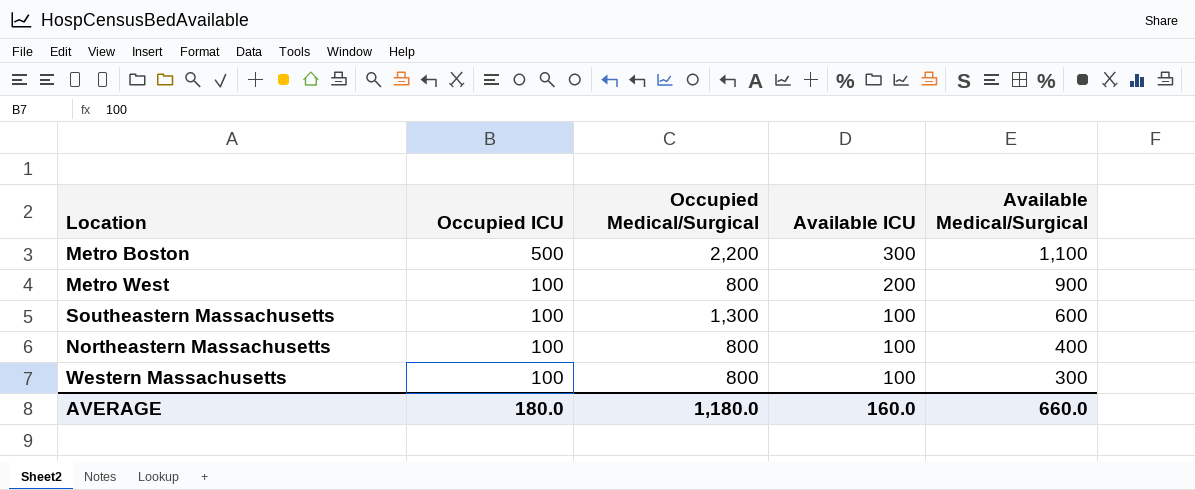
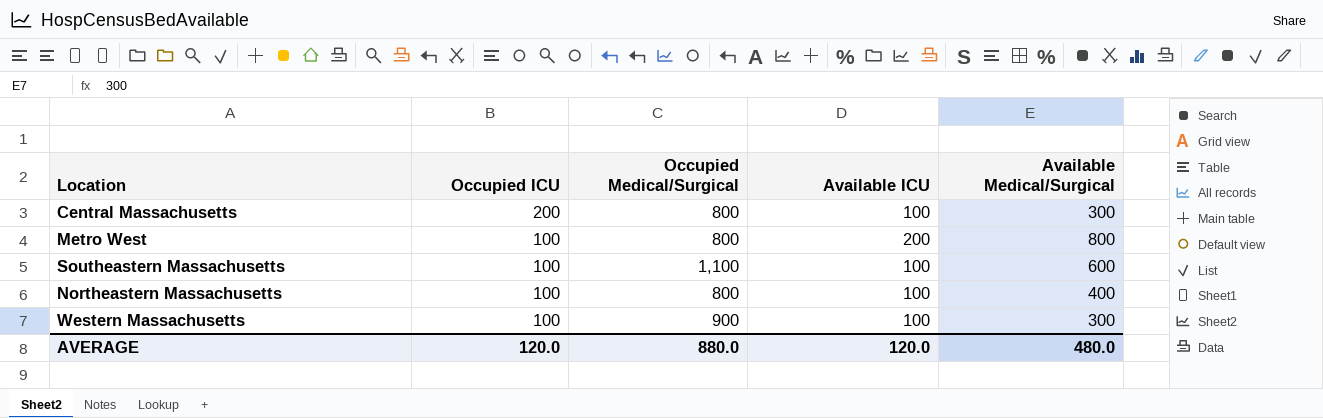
row Metro Boston: 500 | 2,200 | 300 | 1,100 -> none
row Central Massachusetts: none -> 200 | 800 | 100 | 300
Metro West | Available Medical/Surgical: 900 -> 800
Southeastern Massachusetts | Occupied Medical/Surgical: 1,300 -> 1,100
Western Massachusetts | Occupied Medical/Surgical: 800 -> 900
AVERAGE | Occupied ICU: 180.0 -> 120.0
AVERAGE | Occupied Medical/Surgical: 1,180.0 -> 880.0
AVERAGE | Available ICU: 160.0 -> 120.0
AVERAGE | Available Medical/Surgical: 660.0 -> 480.0

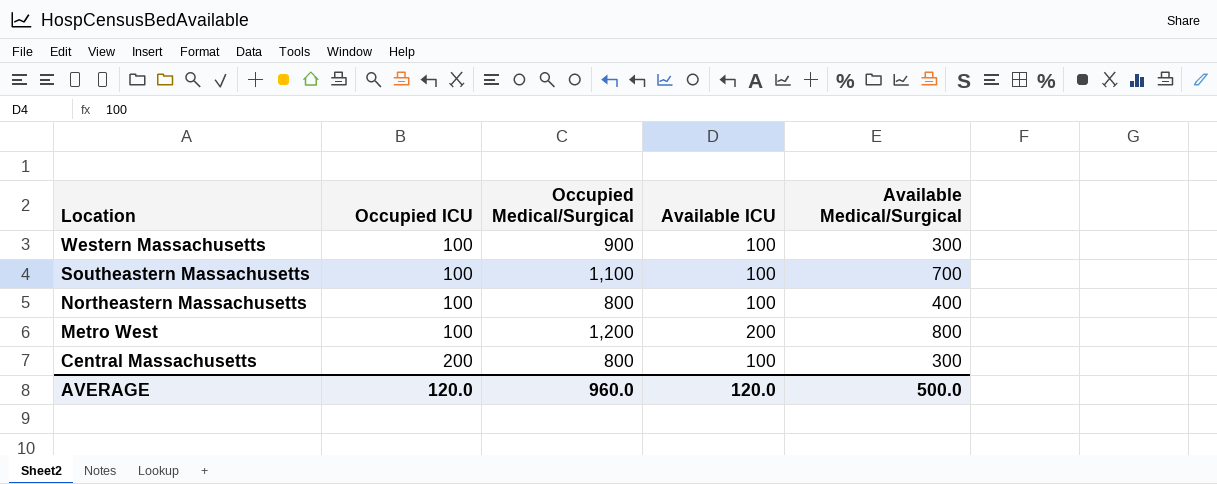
row order: Occupied ICU descending -> Location descending
Southeastern Massachusetts | Available Medical/Surgical: 600 -> 700
Metro West | Occupied Medical/Surgical: 800 -> 1,200
AVERAGE | Occupied Medical/Surgical: 880.0 -> 960.0
AVERAGE | Available Medical/Surgical: 480.0 -> 500.0

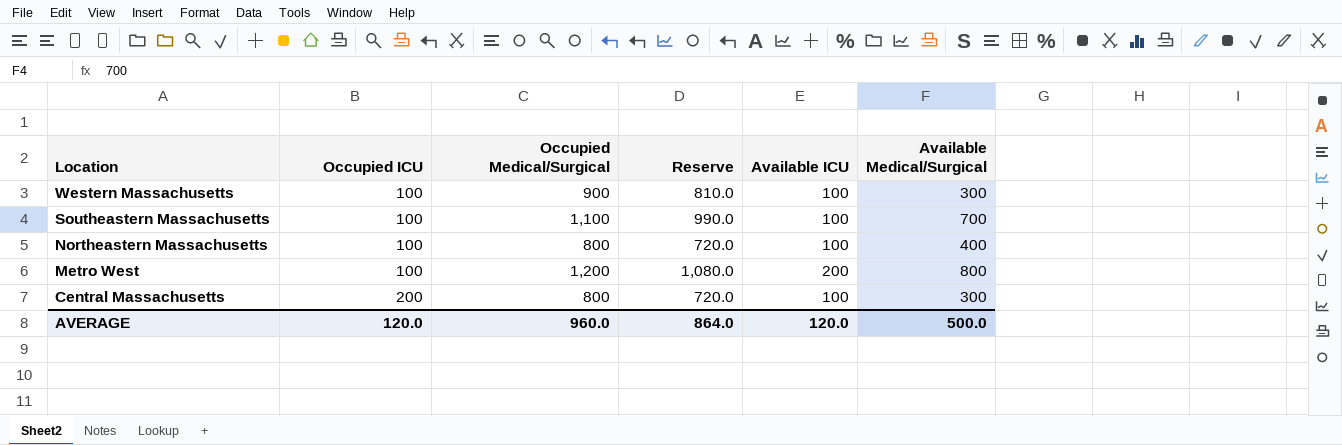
column Reserve | formula: none -> [Occupied Medical/Surgical] * 0.9

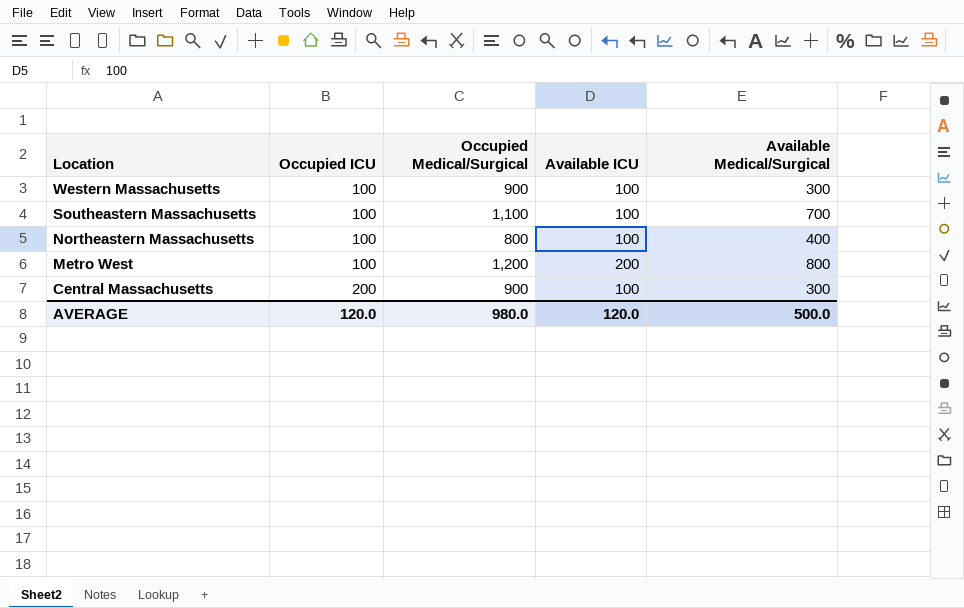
column Reserve | formula: [Occupied Medical/Surgical] * 0.9 -> none
Central Massachusetts | Occupied Medical/Surgical: 800 -> 900
AVERAGE | Occupied Medical/Surgical: 960.0 -> 980.0

